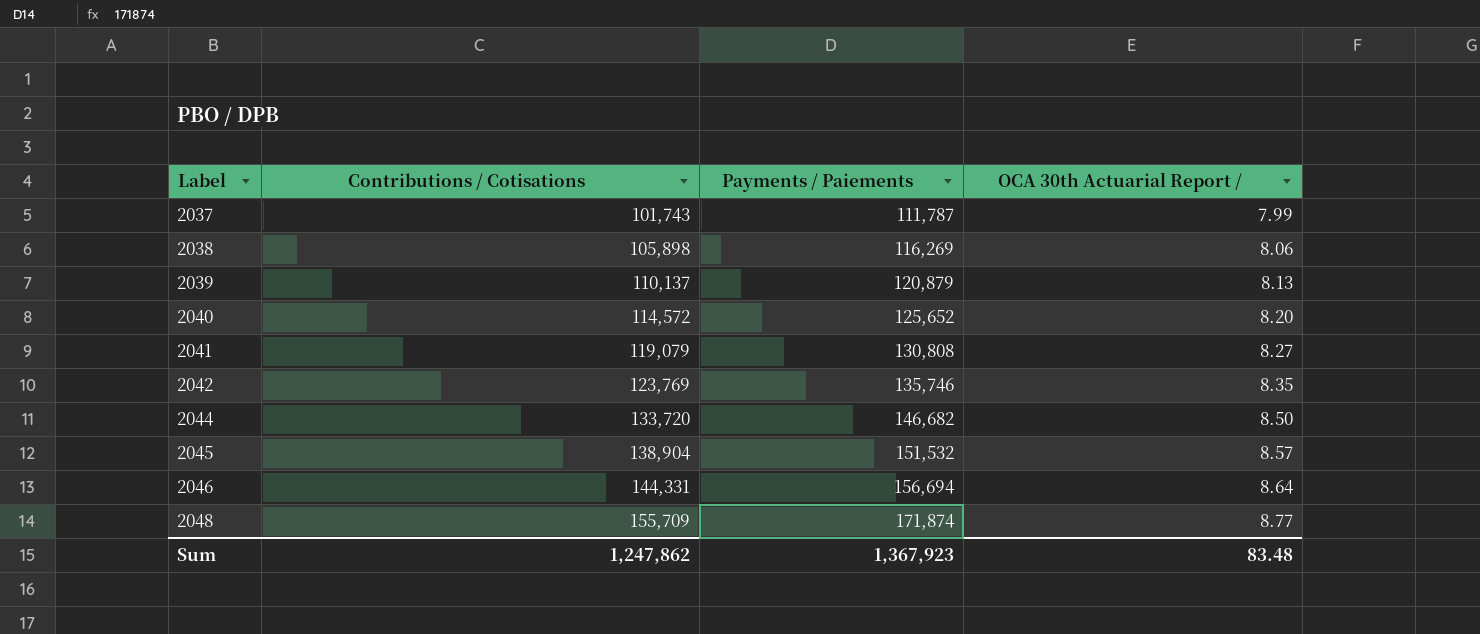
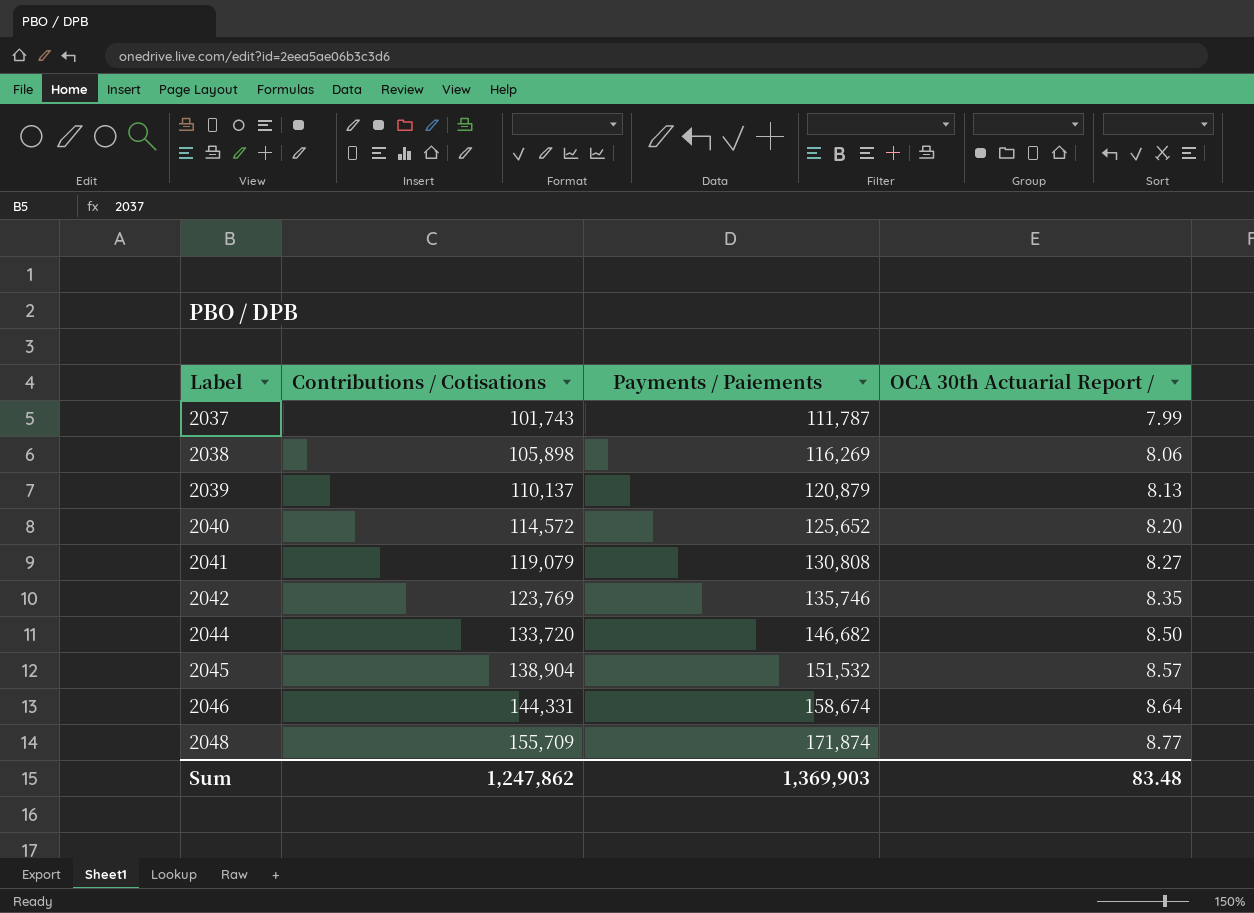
2046 | Payments / Paiements: 156,694 -> 158,674
Sum | Payments / Paiements: 1,367,923 -> 1,369,903

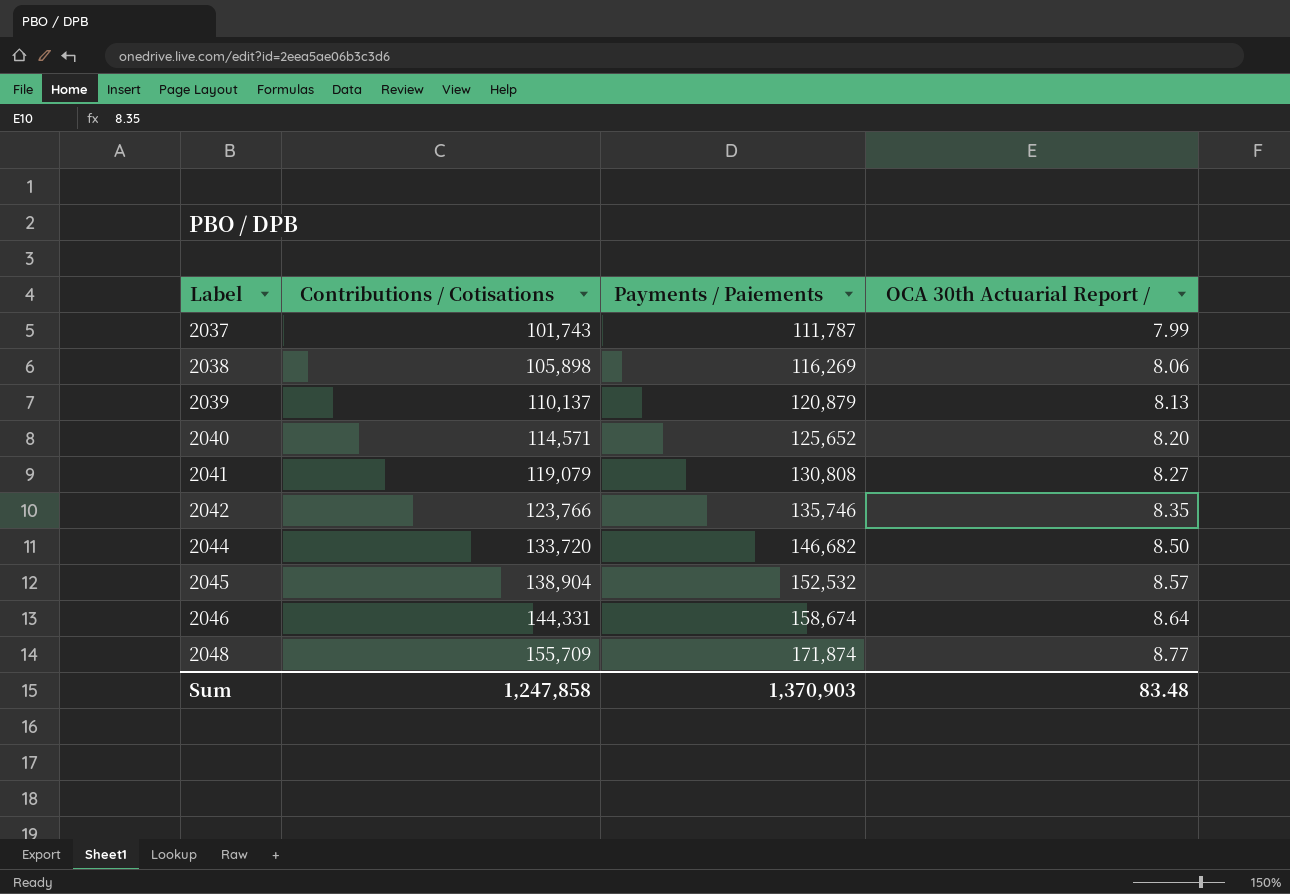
2040 | Contributions / Cotisations: 114,572 -> 114,571
2042 | Contributions / Cotisations: 123,769 -> 123,766
2045 | Payments / Paiements: 151,532 -> 152,532
Sum | Contributions / Cotisations: 1,247,862 -> 1,247,858
Sum | Payments / Paiements: 1,369,903 -> 1,370,903

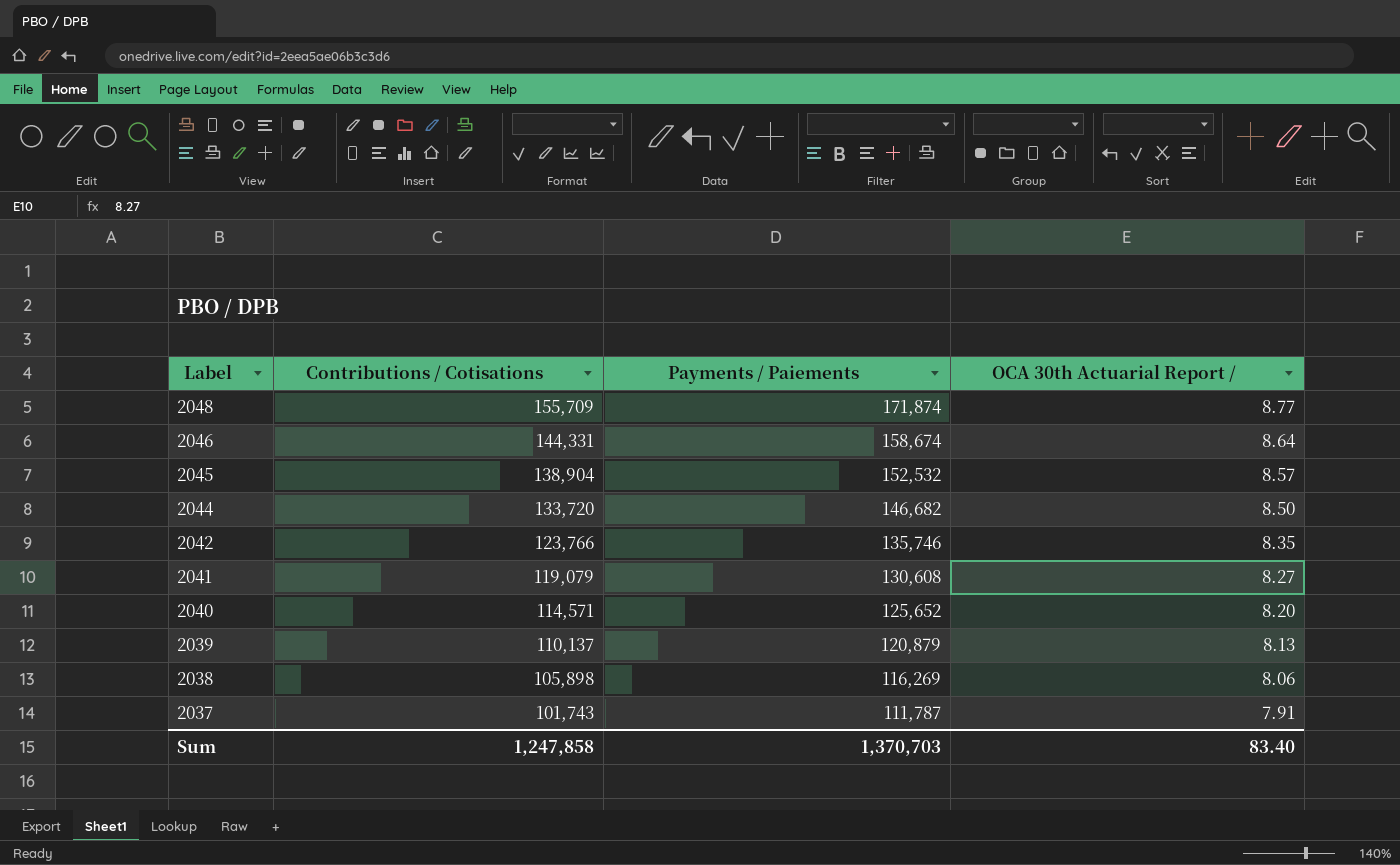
row order: Label ascending -> Label descending
2041 | Payments / Paiements: 130,808 -> 130,608
2037 | OCA 30th Actuarial Report /: 7.99 -> 7.91
Sum | Payments / Paiements: 1,370,903 -> 1,370,703
Sum | OCA 30th Actuarial Report /: 83.48 -> 83.40

